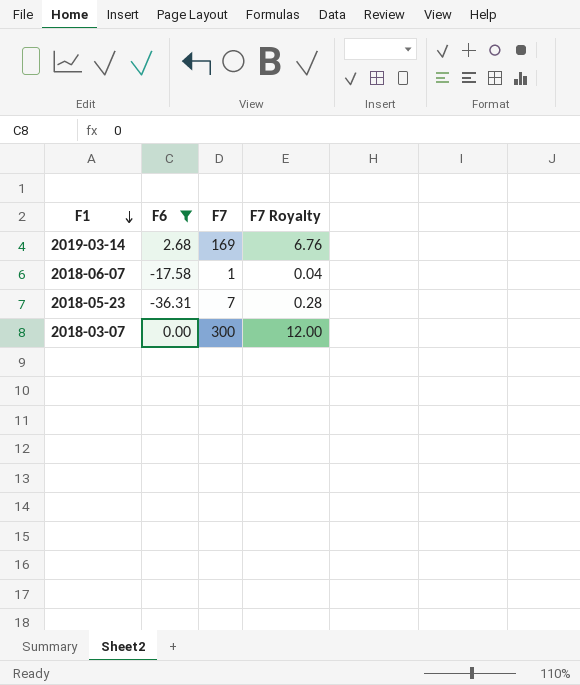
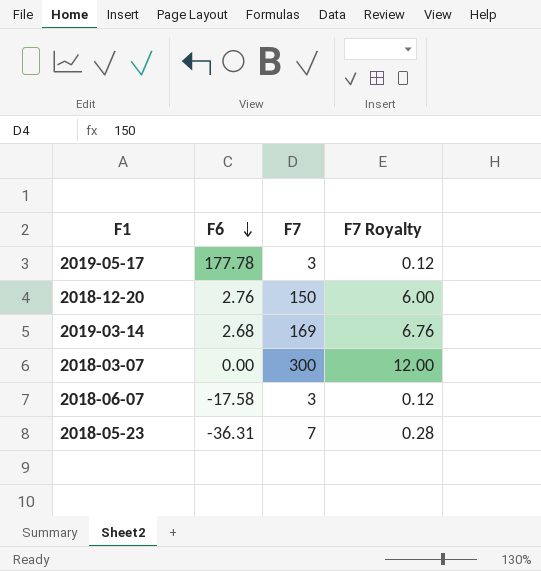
filter: F6 <= 2.68 -> none
row order: F1 descending -> F6 descending
2018-06-07 | F7: 1 -> 3
2018-06-07 | F7 Royalty: 0.04 -> 0.12

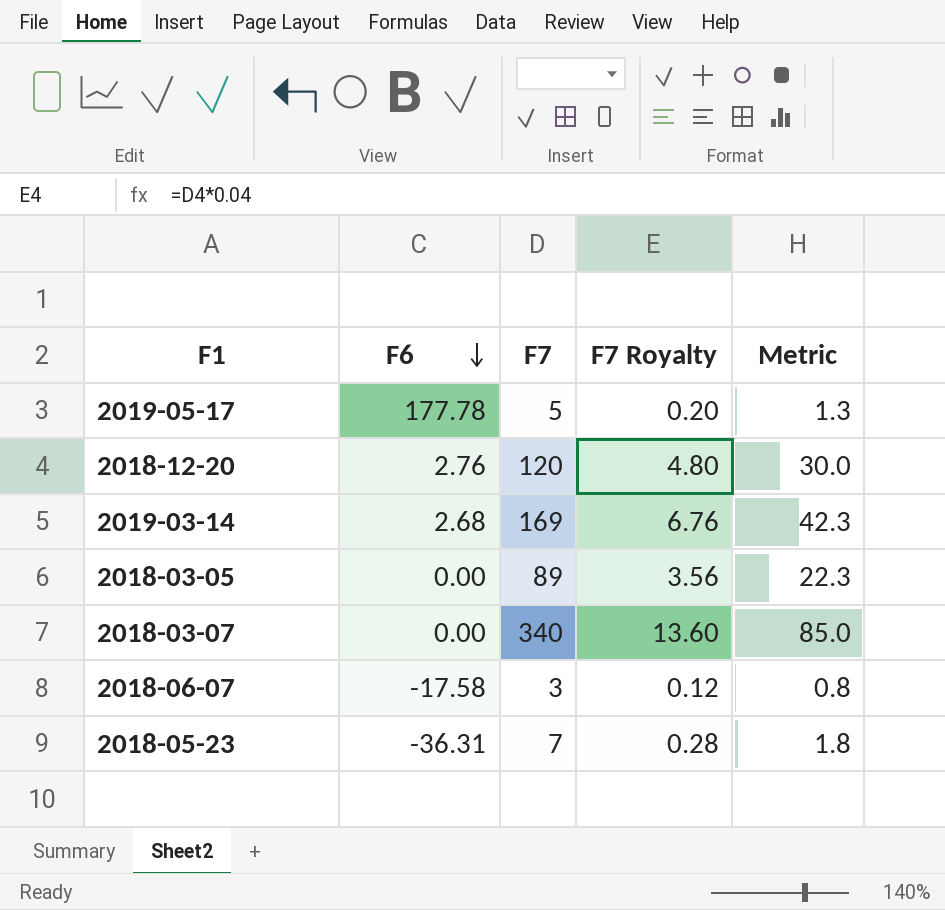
column Metric | formula: none -> [F7] * 0.25
2019-05-17 | F7: 3 -> 5
2019-05-17 | F7 Royalty: 0.12 -> 0.20
2018-12-20 | F7: 150 -> 120
2018-12-20 | F7 Royalty: 6.00 -> 4.80
row 2018-03-05: none -> 0.00 | 89 | 3.56 | 22.3
2018-03-07 | F7: 300 -> 340
2018-03-07 | F7 Royalty: 12.00 -> 13.60

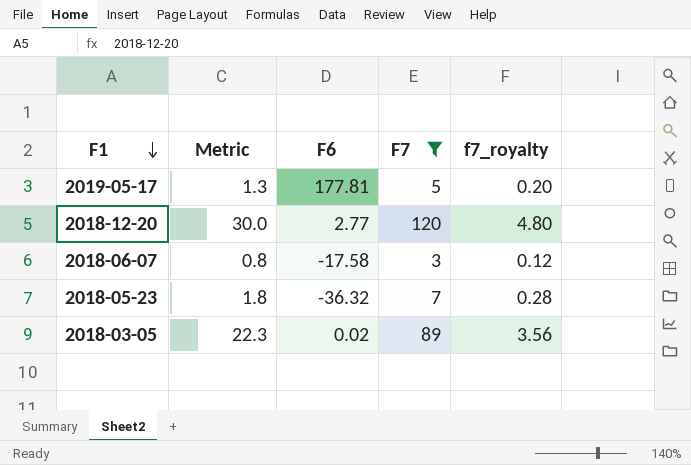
filter: none -> F7 <= 120
row order: F6 descending -> F1 descending
column Metric | position: 5 -> 2
column name: F7 Royalty -> f7_royalty
2019-05-17 | F6: 177.78 -> 177.81
2018-12-20 | F6: 2.76 -> 2.77
2018-05-23 | F6: -36.31 -> -36.32
2018-03-05 | F6: 0.00 -> 0.02

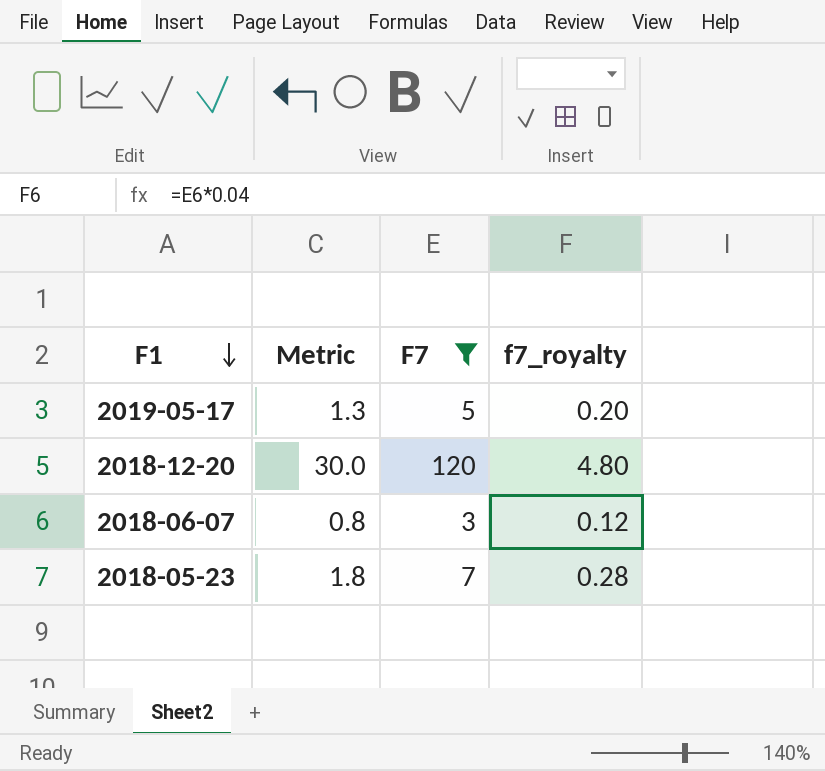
column F6 | position: 3 -> none
row 2018-03-05: 22.3 | 0.02 | 89 | 3.56 -> none

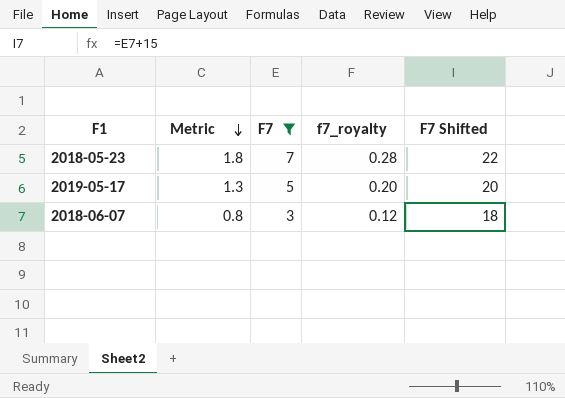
row order: F1 descending -> Metric descending
column F7 Shifted | formula: none -> [F7] + 15
row 2018-12-20: 30.0 | 120 | 4.80 -> none

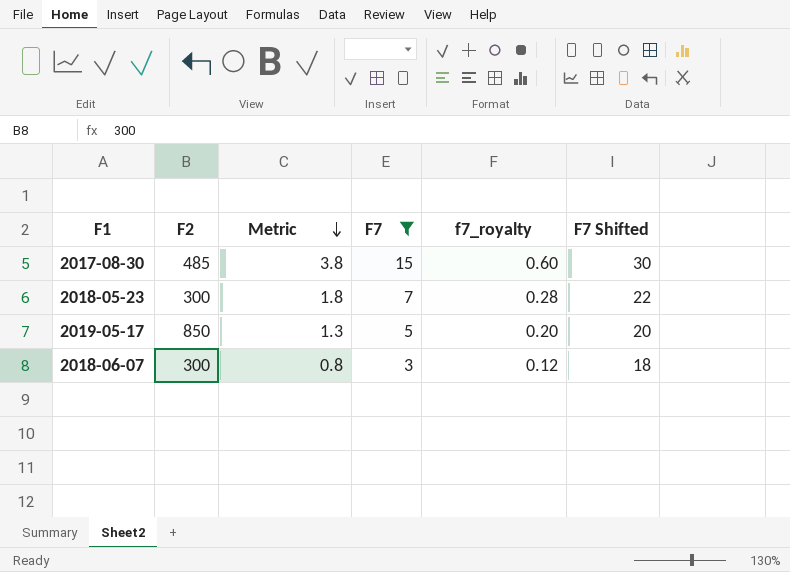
column F2 | position: none -> 2
row 2017-08-30: none -> 485 | 3.8 | 15 | 0.60 | 30

